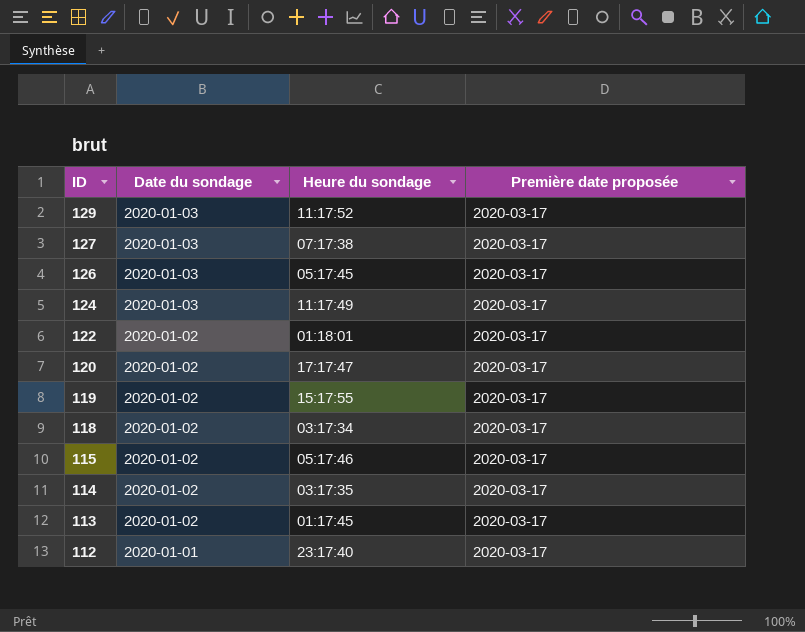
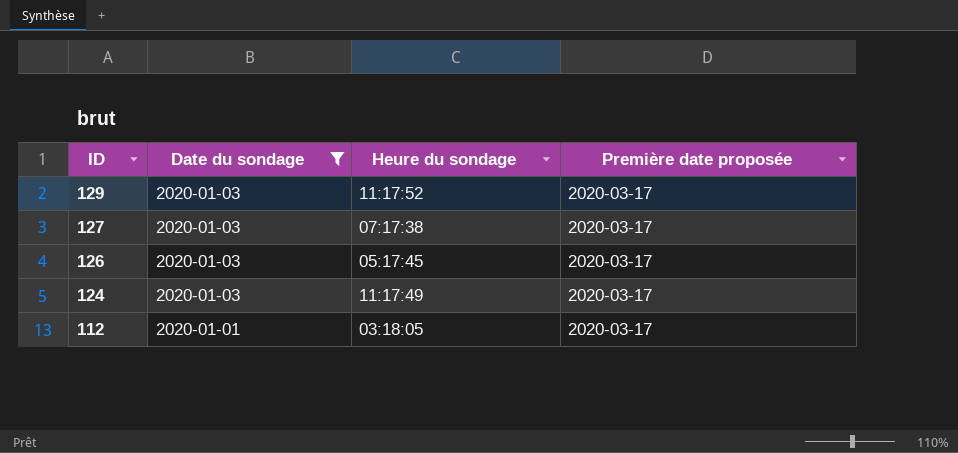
filter: none -> Date du sondage != 2020-01-02
112 | Heure du sondage: 23:17:40 -> 03:18:05

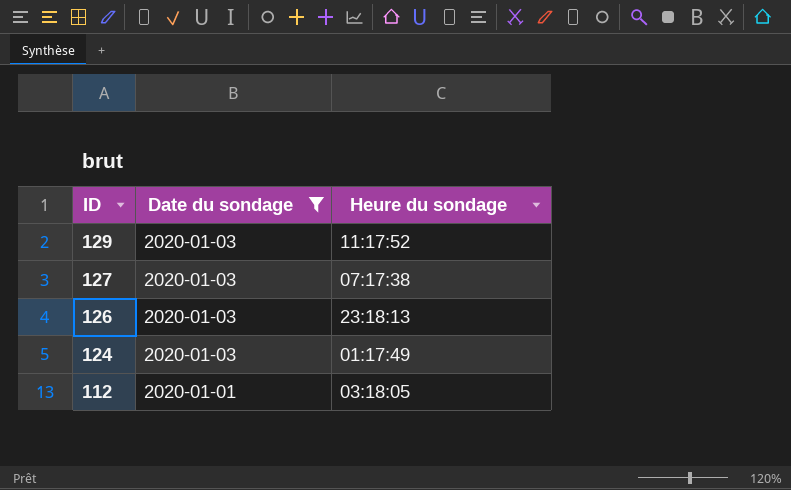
column Première date proposée | position: 4 -> none
126 | Heure du sondage: 05:17:45 -> 23:18:13
124 | Heure du sondage: 11:17:49 -> 01:17:49

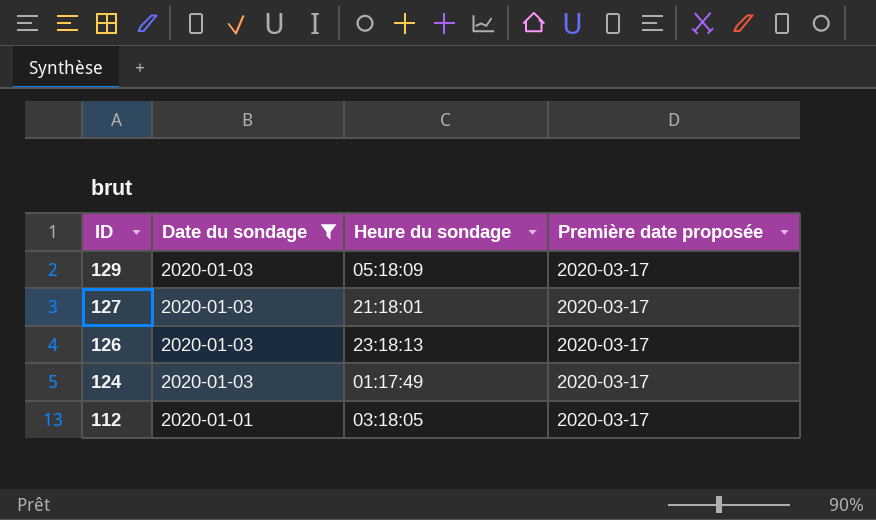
column Première date proposée | position: none -> 4
129 | Heure du sondage: 11:17:52 -> 05:18:09
127 | Heure du sondage: 07:17:38 -> 21:18:01

